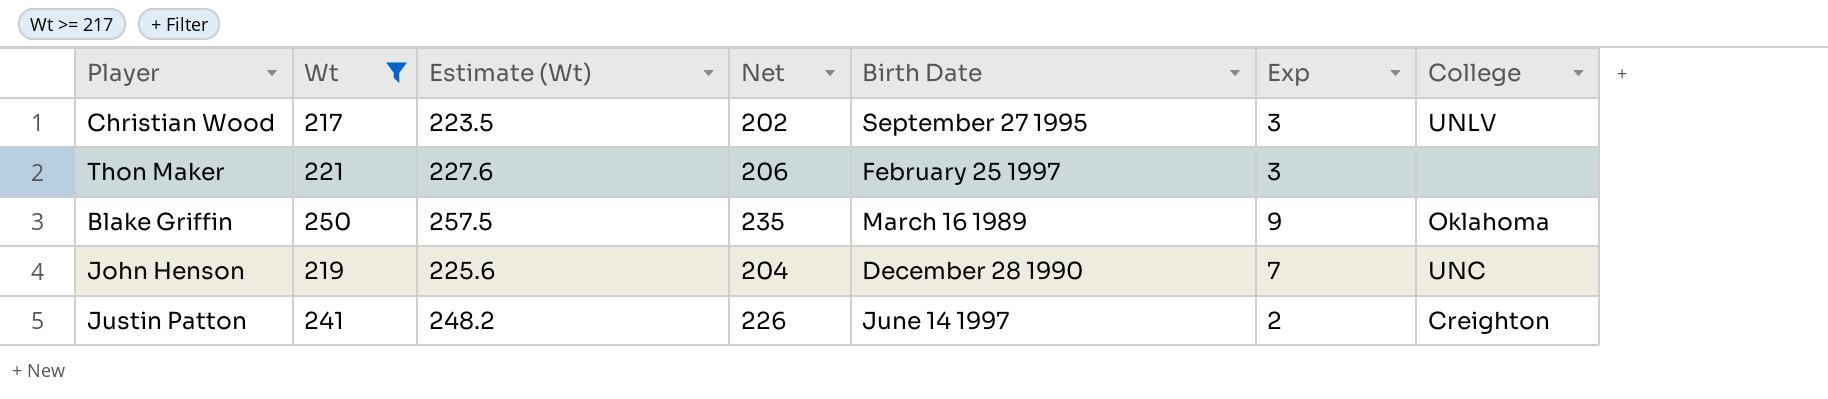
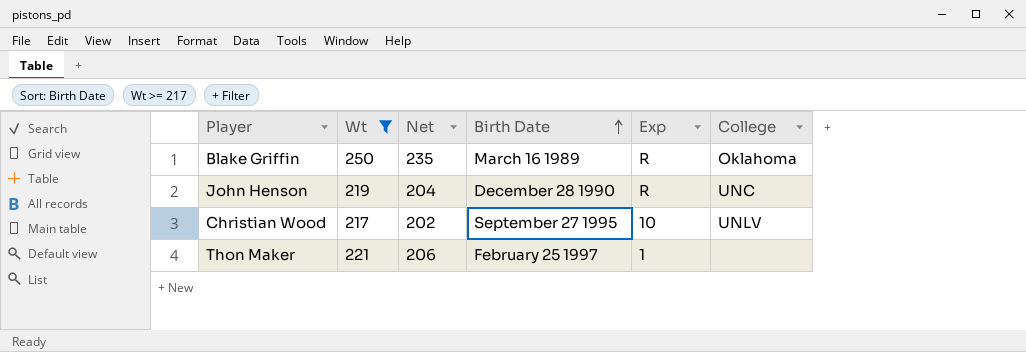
row order: none -> Birth Date ascending
column Estimate (Wt) | formula: [Wt] * 1.03 -> none
row Justin Patton: 241 | 248.2 | 226 | June 14 1997 | 2 | Creighton -> none
Blake Griffin | Exp: 9 -> R
John Henson | Exp: 7 -> R
Christian Wood | Exp: 3 -> 10
Thon Maker | Exp: 3 -> 1

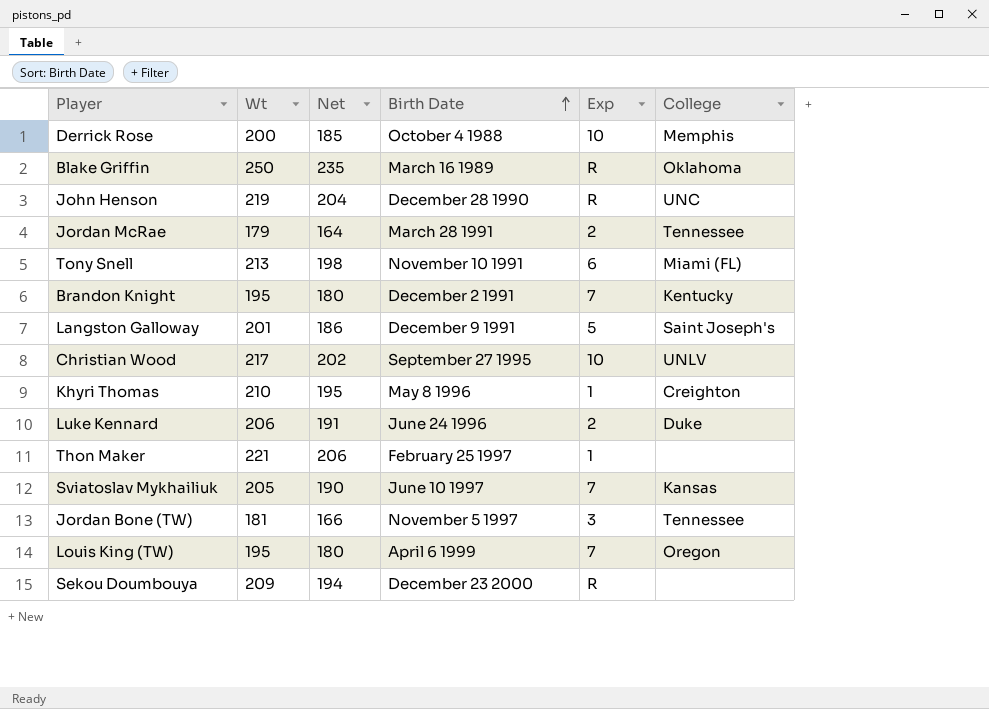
filter: Wt >= 217 -> none

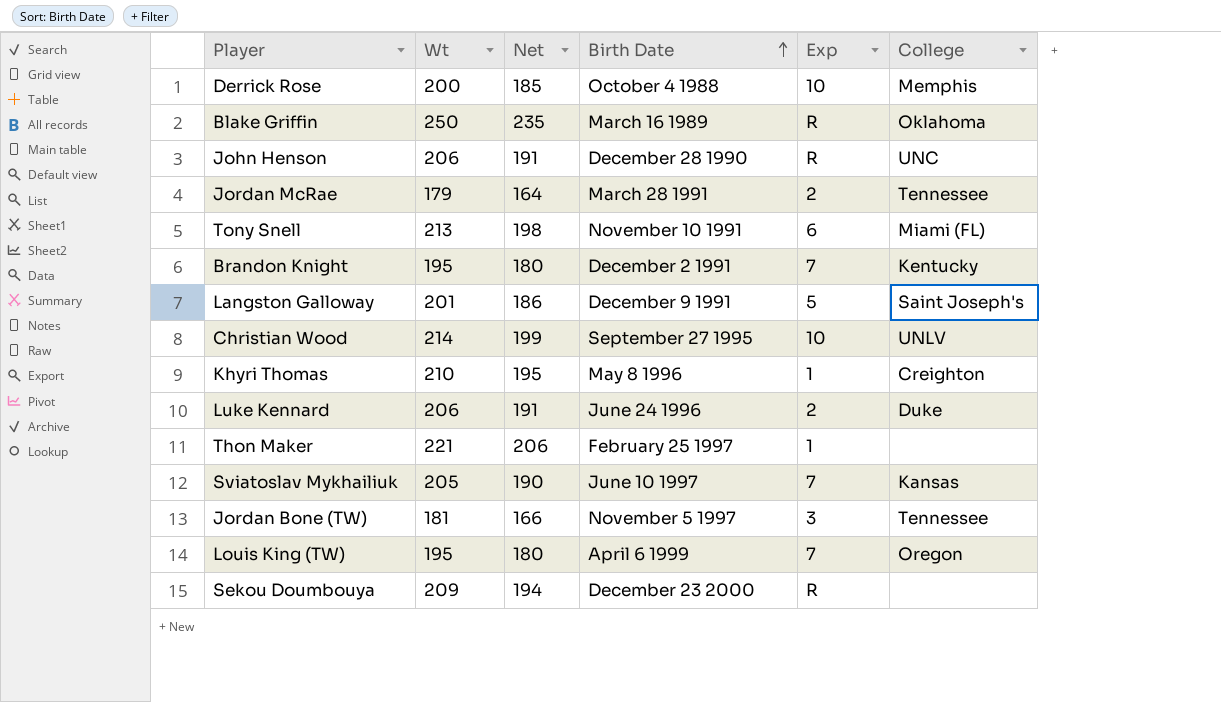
John Henson | Wt: 219 -> 206
John Henson | Net: 204 -> 191
Christian Wood | Wt: 217 -> 214
Christian Wood | Net: 202 -> 199

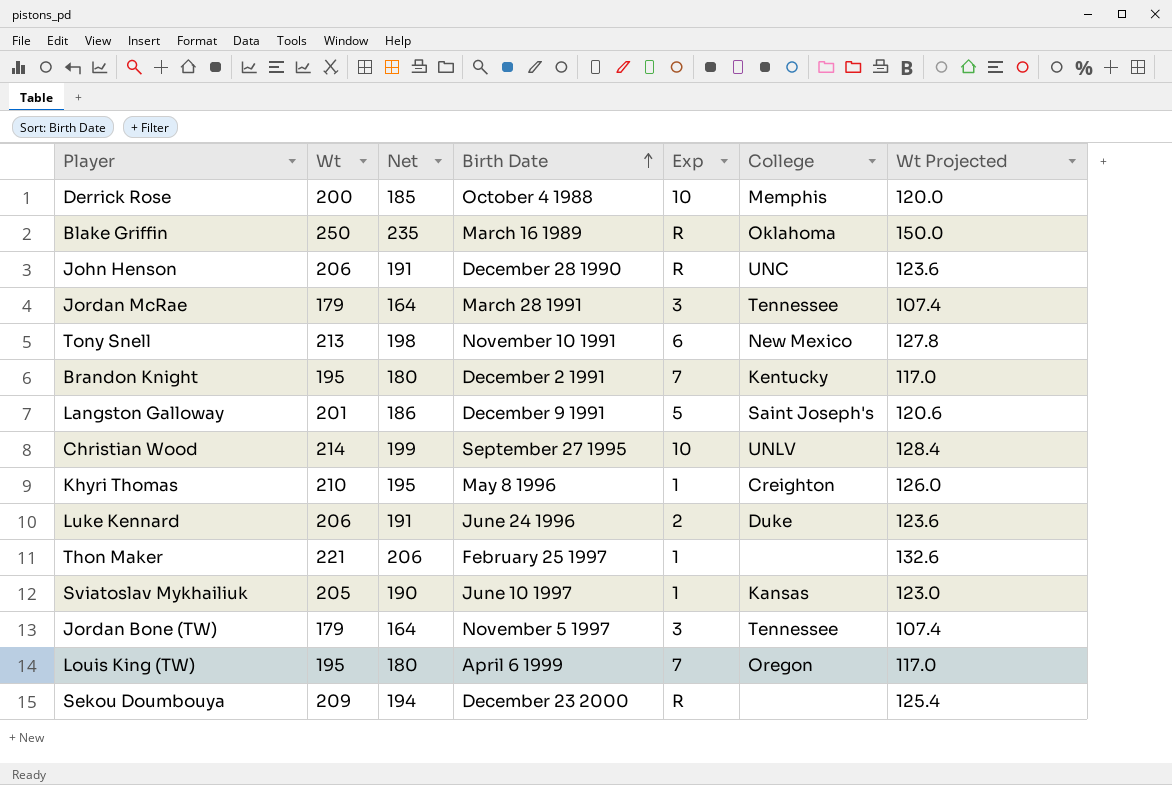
column Wt Projected | formula: none -> [Wt] * 0.6
Jordan McRae | Exp: 2 -> 3
Tony Snell | College: Miami (FL) -> New Mexico
Sviatoslav Mykhailiuk | Exp: 7 -> 1
Jordan Bone (TW) | Wt: 181 -> 179
Jordan Bone (TW) | Net: 166 -> 164

